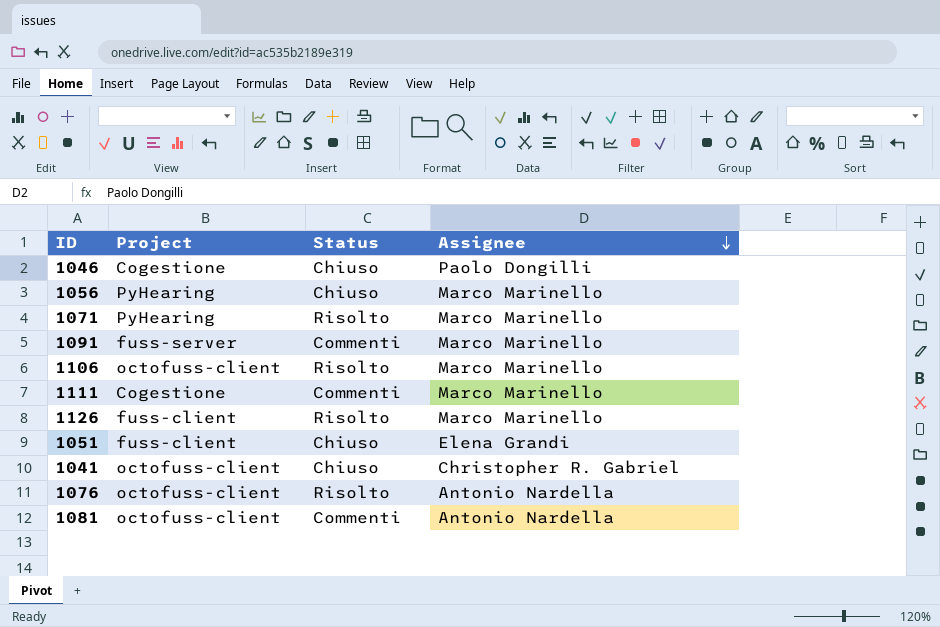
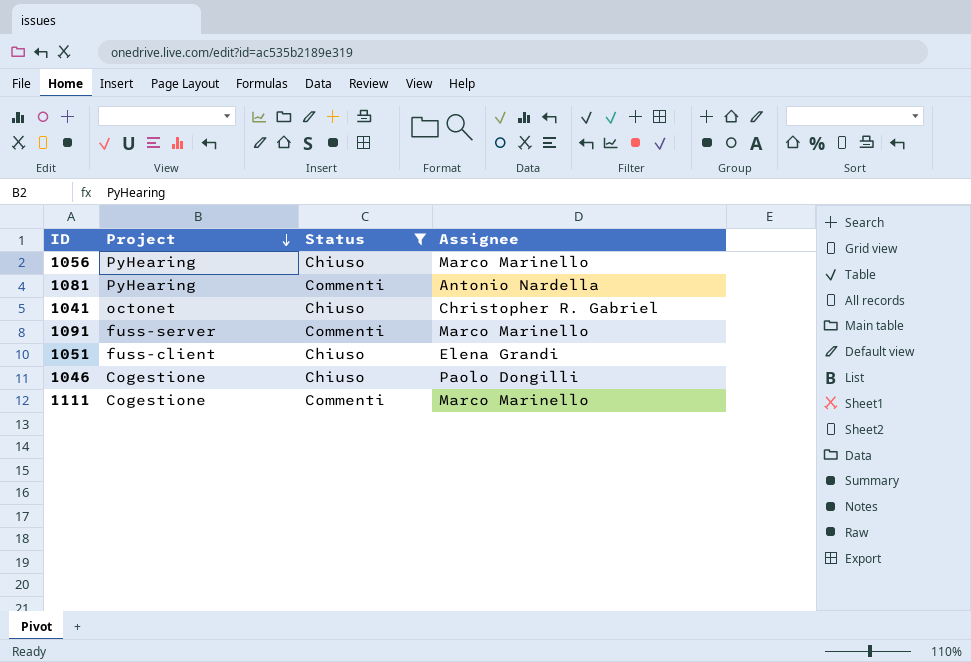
filter: none -> Status != Risolto
row order: Assignee descending -> Project descending
1081 | Project: octofuss-client -> PyHearing
1041 | Project: octofuss-client -> octonet

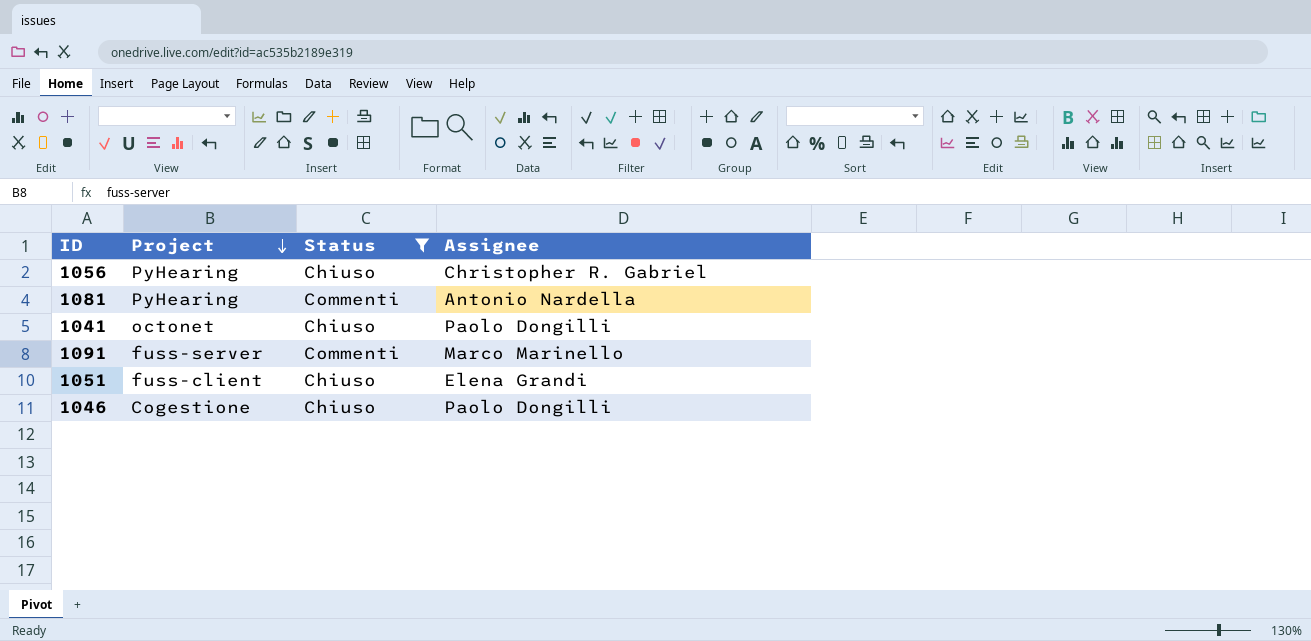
row 1111: Cogestione | Commenti | Marco Marinello -> none
1056 | Assignee: Marco Marinello -> Christopher R. Gabriel
1041 | Assignee: Christopher R. Gabriel -> Paolo Dongilli

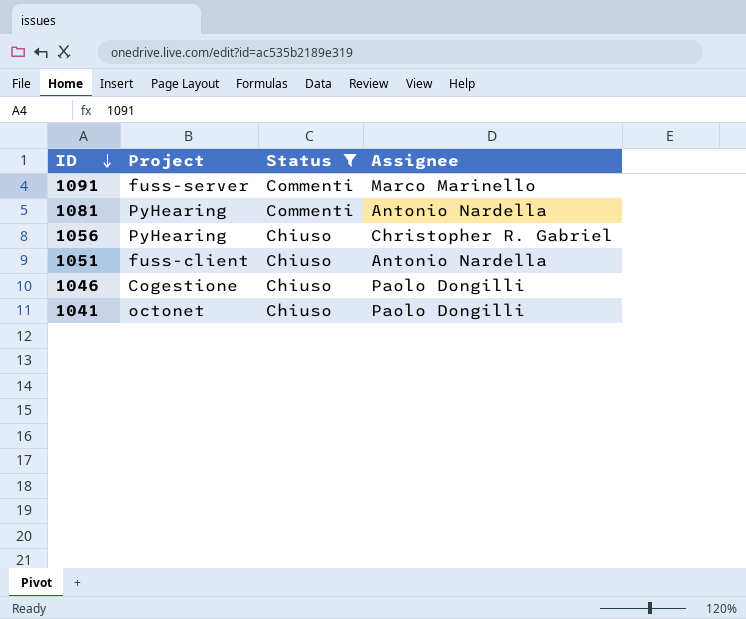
row order: Project descending -> ID descending
1051 | Assignee: Elena Grandi -> Antonio Nardella

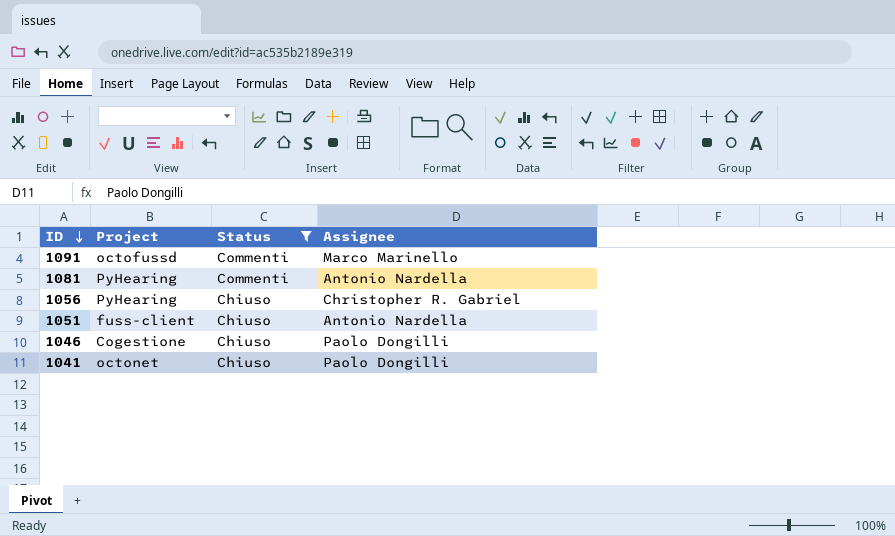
1091 | Project: fuss-server -> octofussd

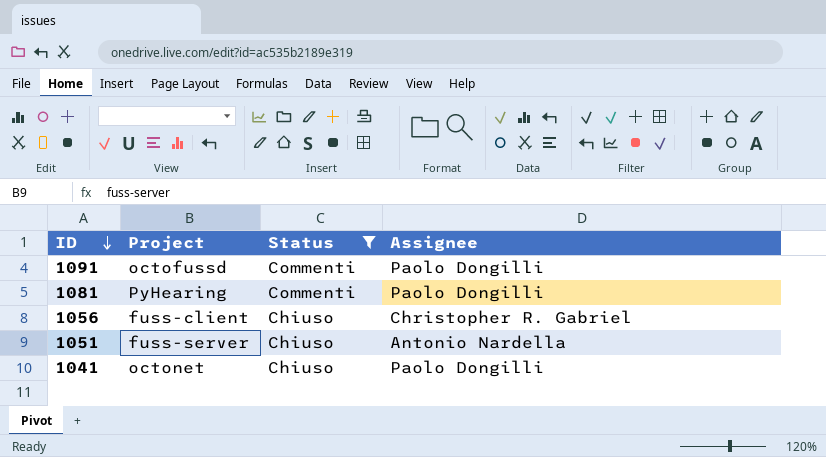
row 1046: Cogestione | Chiuso | Paolo Dongilli -> none
1091 | Assignee: Marco Marinello -> Paolo Dongilli
1081 | Assignee: Antonio Nardella -> Paolo Dongilli
1056 | Project: PyHearing -> fuss-client
1051 | Project: fuss-client -> fuss-server

